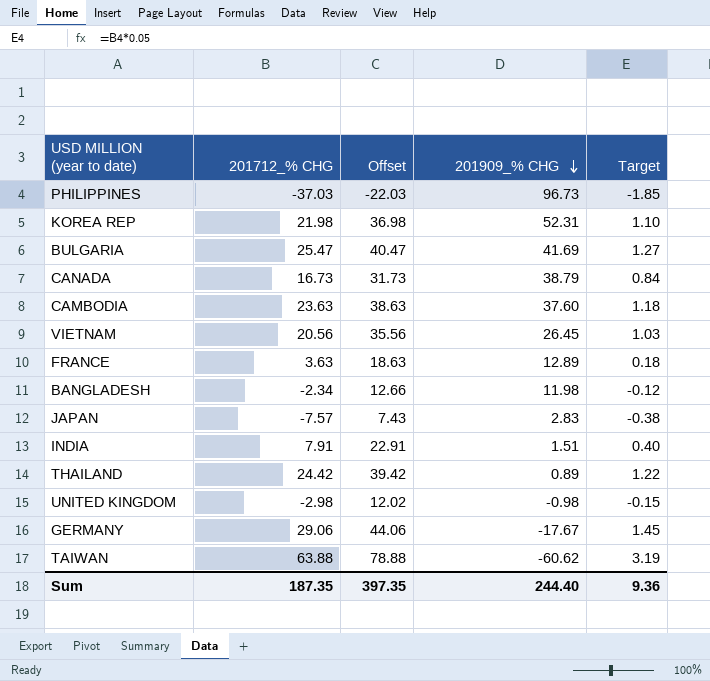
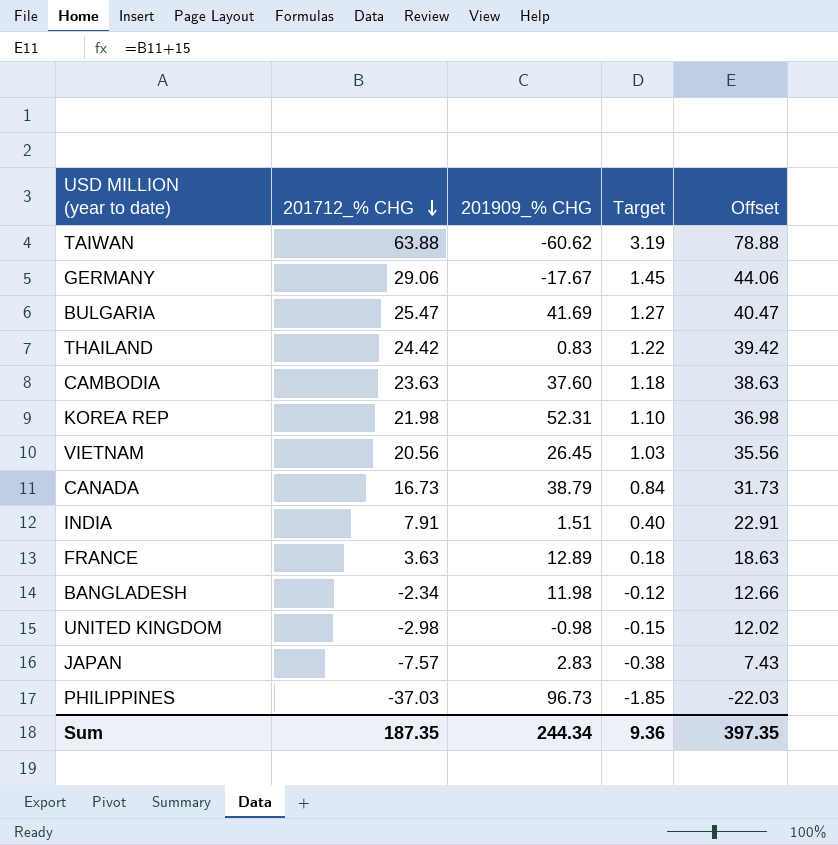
row order: 201909_% CHG descending -> 201712_% CHG descending
column Offset | position: 3 -> 5
THAILAND | 201909_% CHG: 0.89 -> 0.83
Sum | 201909_% CHG: 244.40 -> 244.34

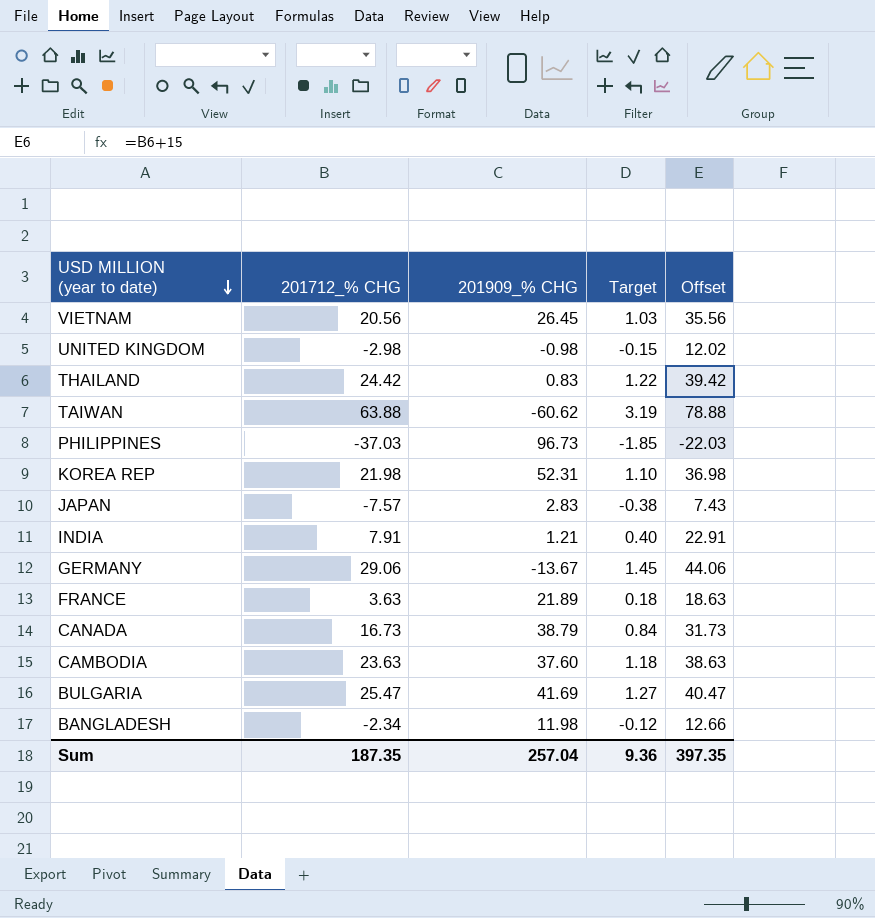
row order: 201712_% CHG descending -> USD MILLION (year to date) descending
INDIA | 201909_% CHG: 1.51 -> 1.21
GERMANY | 201909_% CHG: -17.67 -> -13.67
FRANCE | 201909_% CHG: 12.89 -> 21.89
Sum | 201909_% CHG: 244.34 -> 257.04

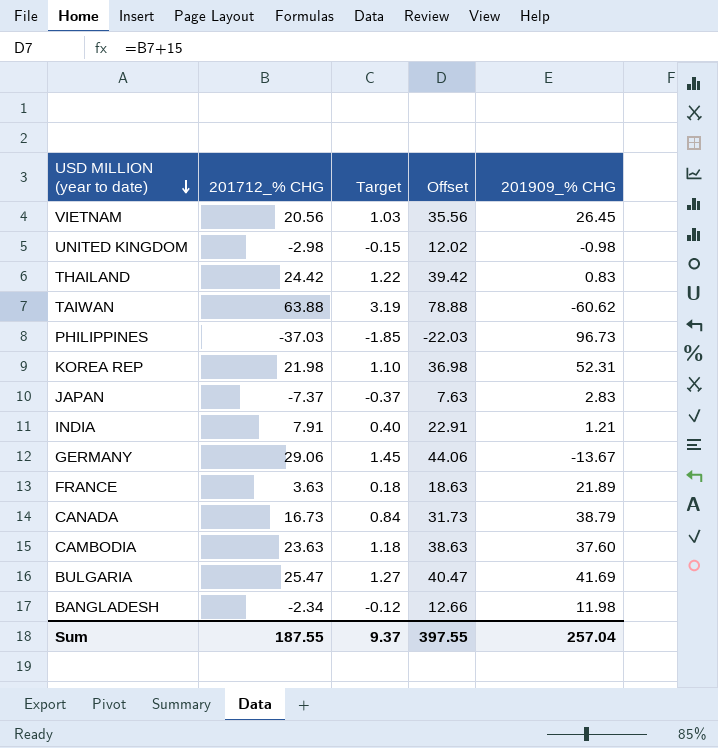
column 201909_% CHG | position: 3 -> 5
JAPAN | 201712_% CHG: -7.57 -> -7.37
JAPAN | Target: -0.38 -> -0.37
JAPAN | Offset: 7.43 -> 7.63
Sum | 201712_% CHG: 187.35 -> 187.55
Sum | Target: 9.36 -> 9.37
Sum | Offset: 397.35 -> 397.55

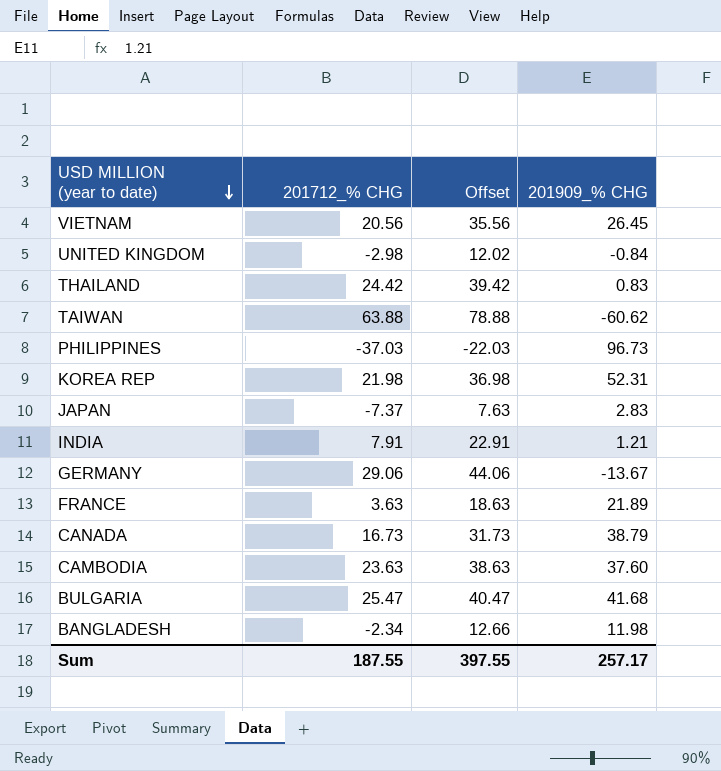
column Target | formula: [201712_% CHG] * 0.05 -> none
UNITED KINGDOM | 201909_% CHG: -0.98 -> -0.84
BULGARIA | 201909_% CHG: 41.69 -> 41.68
Sum | 201909_% CHG: 257.04 -> 257.17

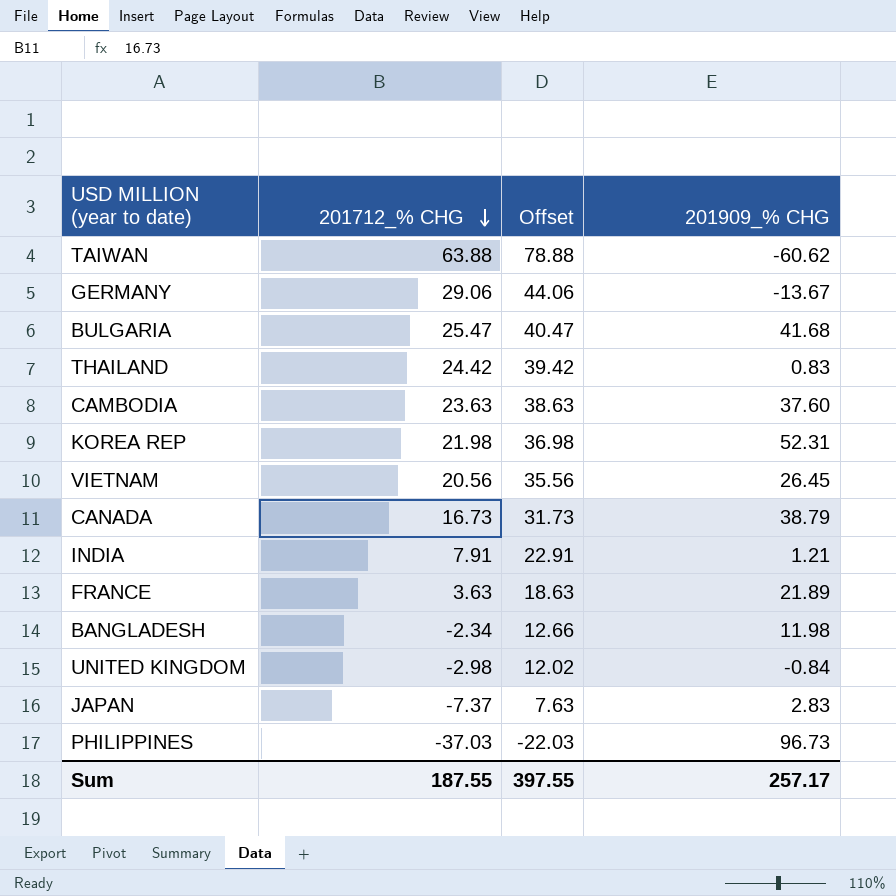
row order: USD MILLION (year to date) descending -> 201712_% CHG descending

